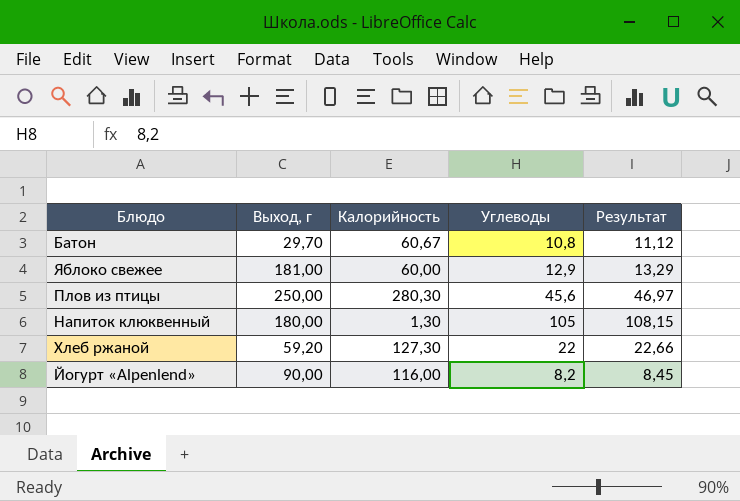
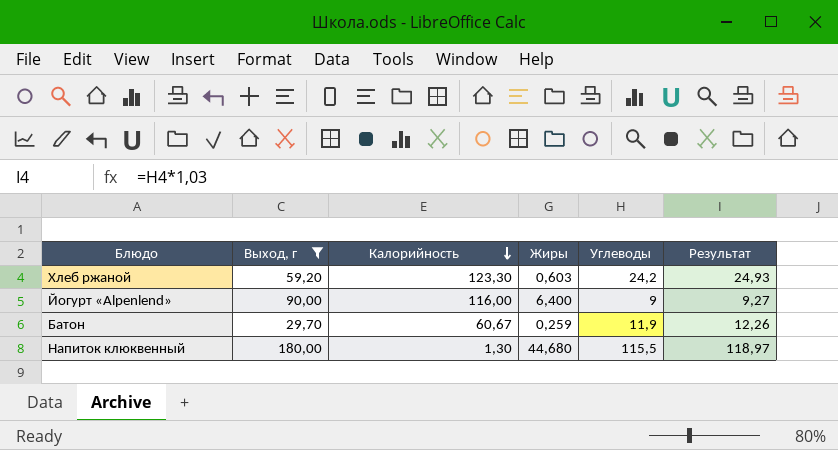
filter: none -> Выход, г <= 180,00
row order: none -> Калорийность descending
column Жиры | position: none -> 4
Хлеб ржаной | Калорийность: 127,30 -> 123,30
Хлеб ржаной | Углеводы: 22 -> 24,2
Хлеб ржаной | Результат: 22,66 -> 24,93
Йогурт «Аlpenlend» | Углеводы: 8,2 -> 9
Йогурт «Аlpenlend» | Результат: 8,45 -> 9,27
Батон | Углеводы: 10,8 -> 11,9
Батон | Результат: 11,12 -> 12,26
Напиток клюквенный | Углеводы: 105 -> 115,5
Напиток клюквенный | Результат: 108,15 -> 118,97

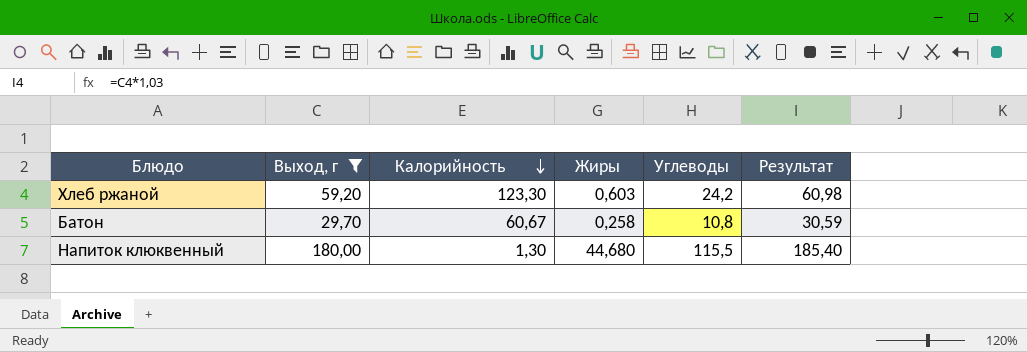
column Результат | formula: [Углеводы] * 1,03 -> [Выход, г] * 1,03
row Йогурт «Аlpenlend»: 90,00 | 116,00 | 6,400 | 9 | 9,27 -> none
Батон | Жиры: 0,259 -> 0,258
Батон | Углеводы: 11,9 -> 10,8

